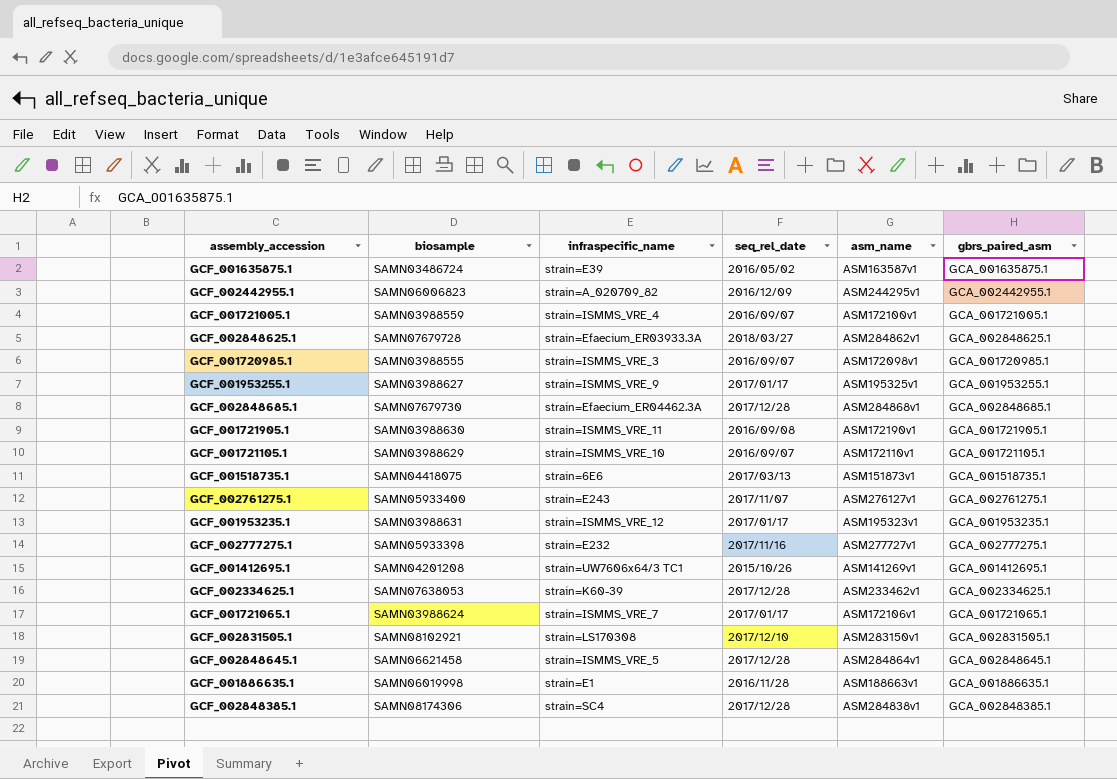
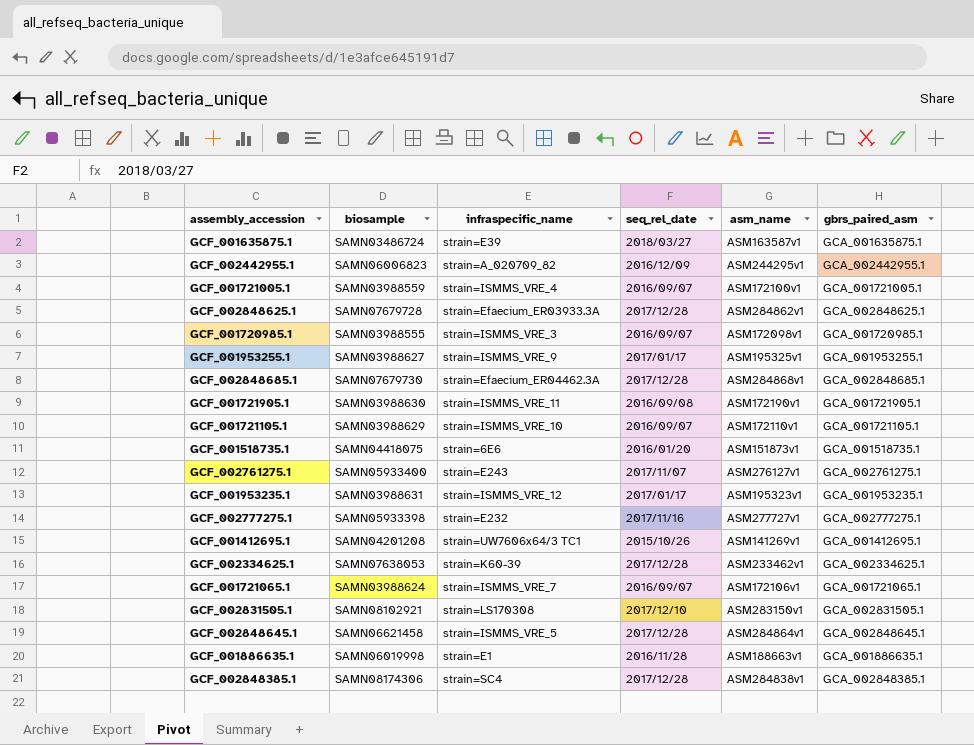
GCF_001635875.1 | seq_rel_date: 2016/05/02 -> 2018/03/27
GCF_002848625.1 | seq_rel_date: 2018/03/27 -> 2017/12/28
GCF_001518735.1 | seq_rel_date: 2017/03/13 -> 2016/01/20
GCF_001721065.1 | seq_rel_date: 2017/01/17 -> 2016/09/07

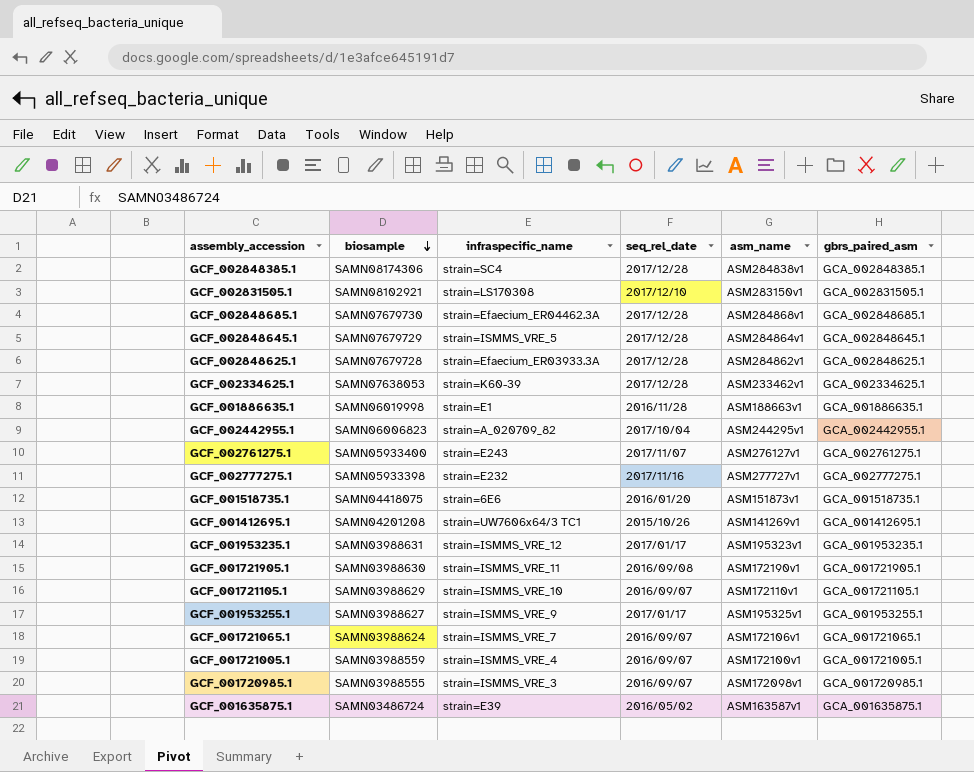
row order: none -> biosample descending
GCF_002848645.1 | biosample: SAMN06621458 -> SAMN07679729
GCF_002442955.1 | seq_rel_date: 2016/12/09 -> 2017/10/04
GCF_001635875.1 | seq_rel_date: 2018/03/27 -> 2016/05/02

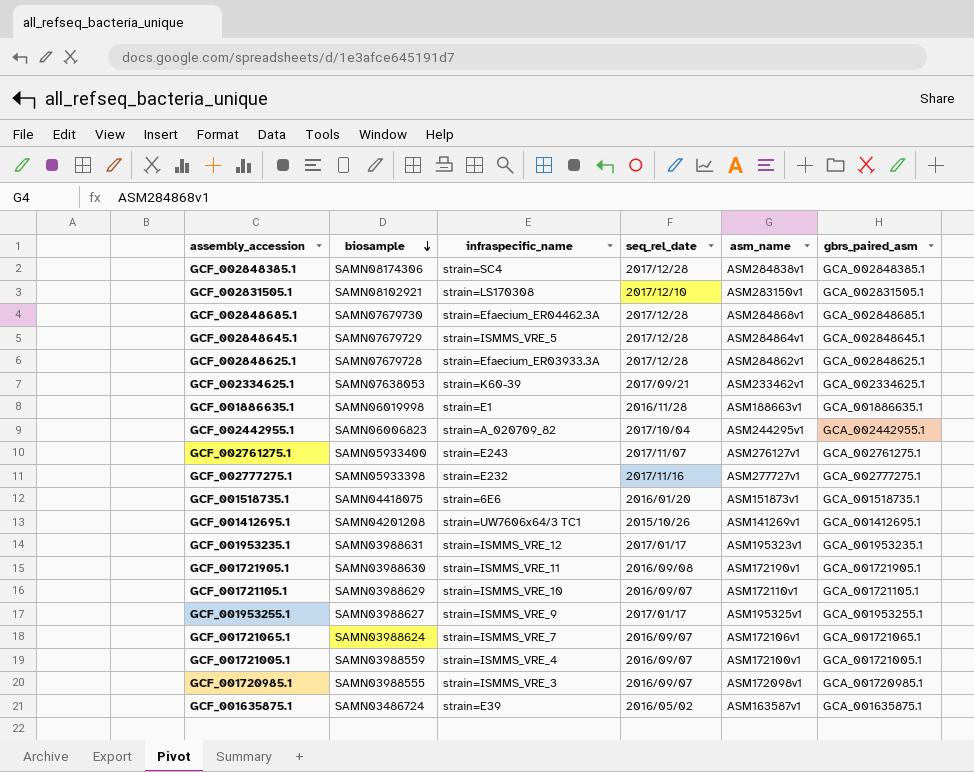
GCF_002334625.1 | seq_rel_date: 2017/12/28 -> 2017/09/21

